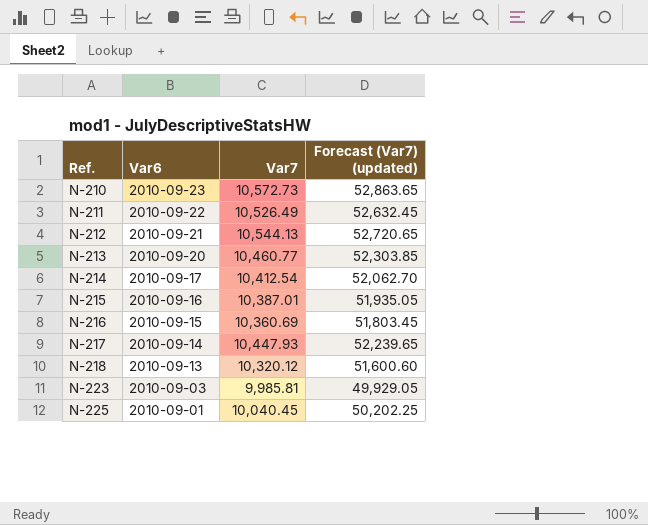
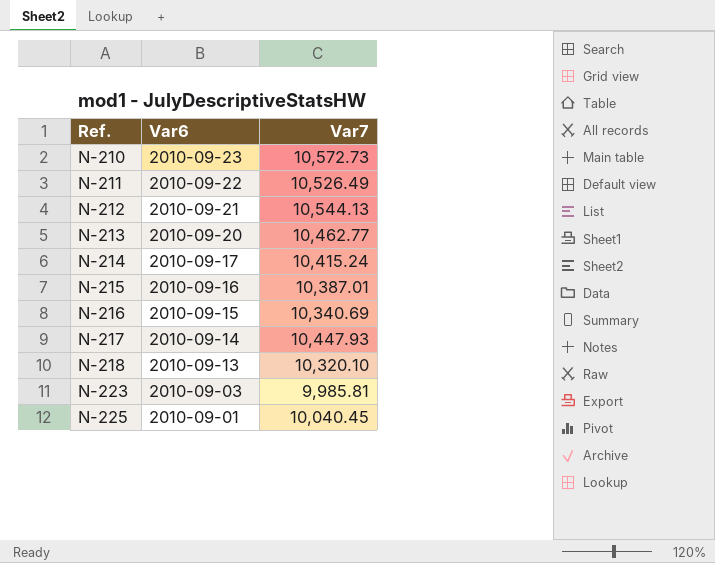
column Forecast (Var7) (updated) | formula: [Var7] * 5 -> none
N-213 | Var7: 10,460.77 -> 10,462.77
N-214 | Var7: 10,412.54 -> 10,415.24
N-216 | Var7: 10,360.69 -> 10,340.69
N-218 | Var7: 10,320.12 -> 10,320.10

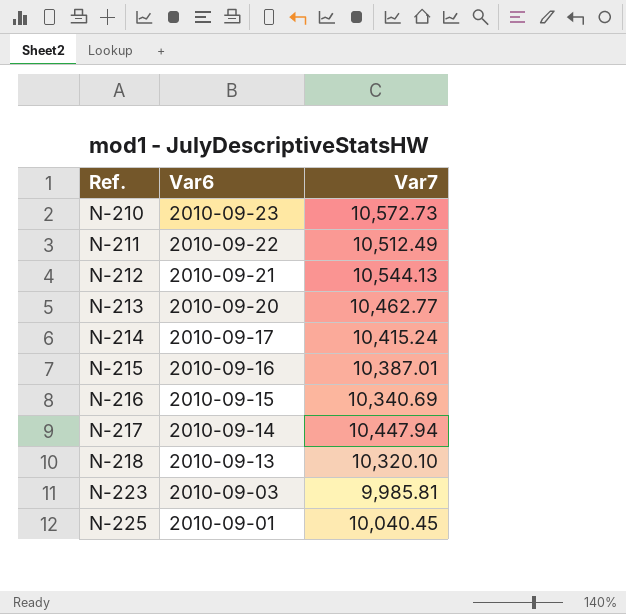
N-211 | Var7: 10,526.49 -> 10,512.49
N-217 | Var7: 10,447.93 -> 10,447.94

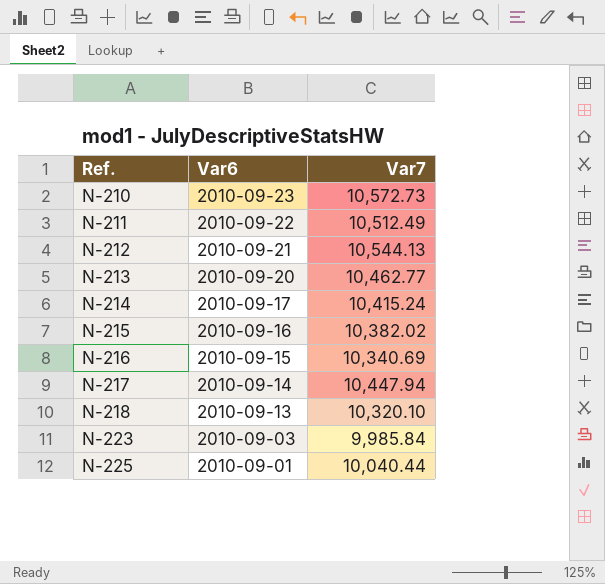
N-215 | Var7: 10,387.01 -> 10,382.02
N-223 | Var7: 9,985.81 -> 9,985.84
N-225 | Var7: 10,040.45 -> 10,040.44

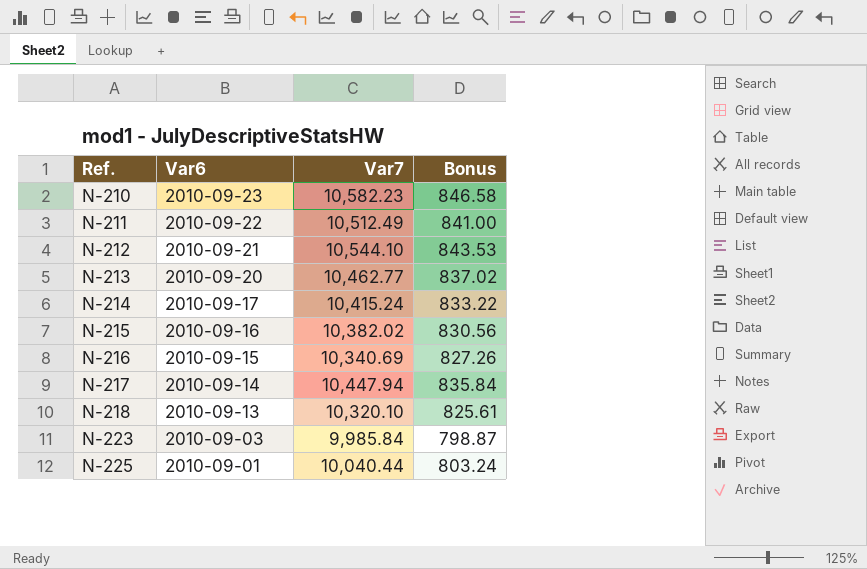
column Bonus | formula: none -> [Var7] * 0.08
N-210 | Var7: 10,572.73 -> 10,582.23
N-212 | Var7: 10,544.13 -> 10,544.10

